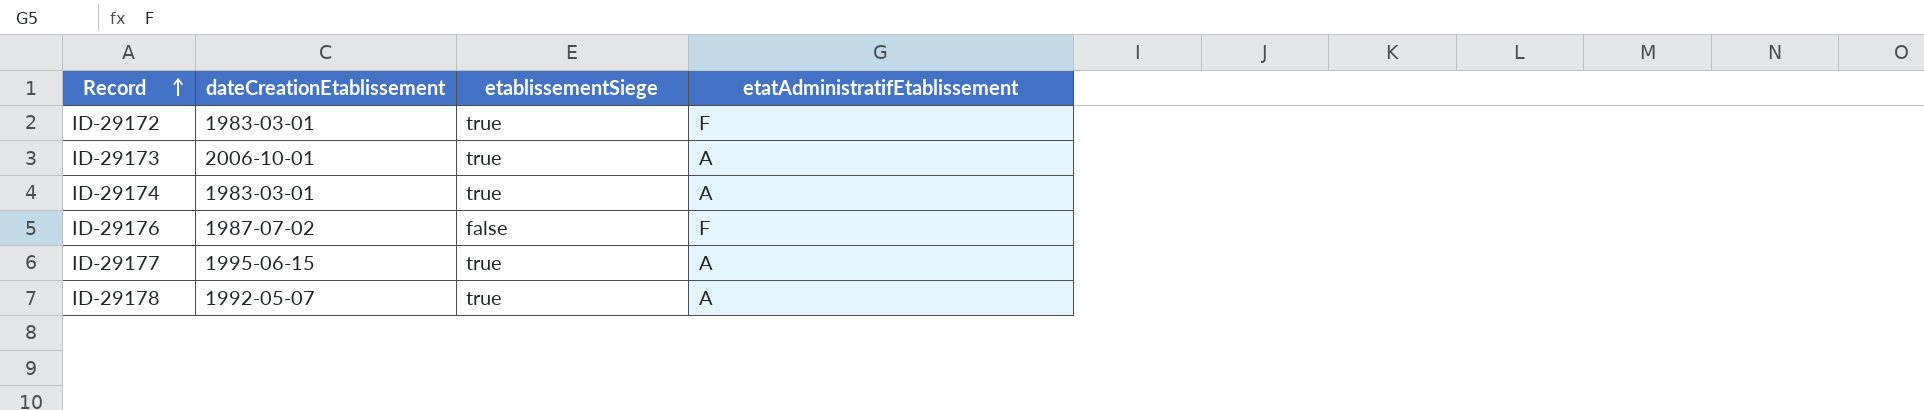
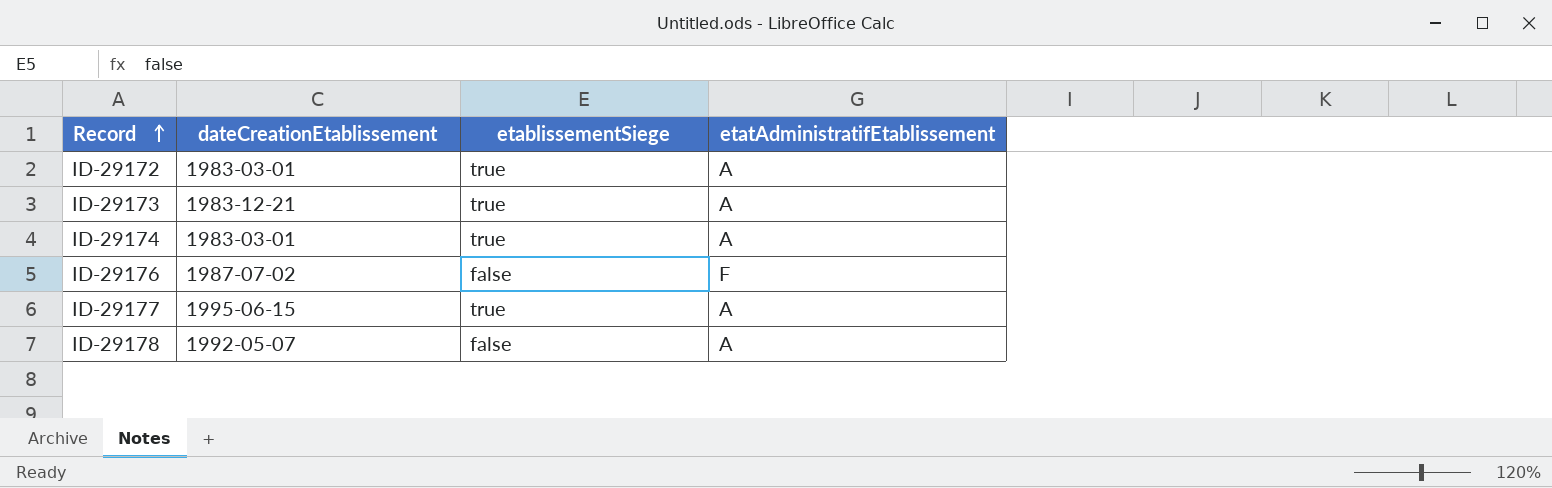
ID-29172 | etatAdministratifEtablissement: F -> A
ID-29173 | dateCreationEtablissement: 2006-10-01 -> 1983-12-21
ID-29178 | etablissementSiege: true -> false

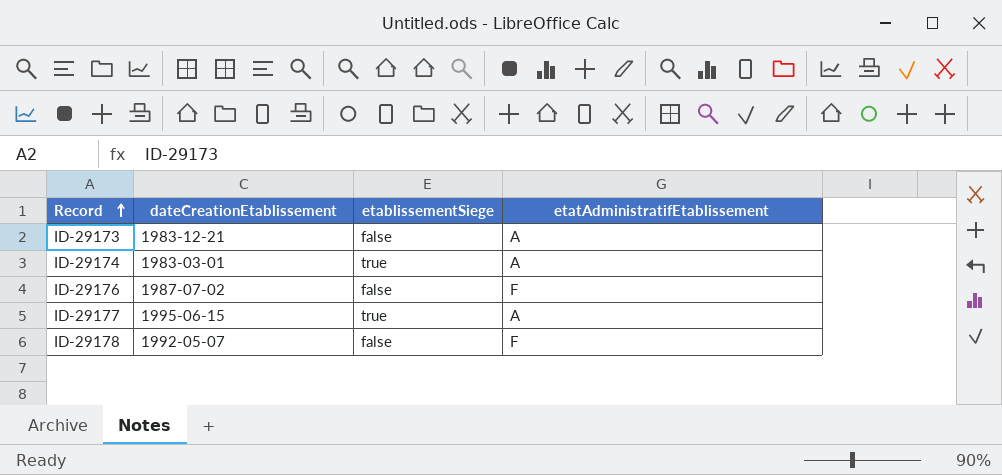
row ID-29172: 1983-03-01 | true | A -> none
ID-29173 | etablissementSiege: true -> false
ID-29178 | etatAdministratifEtablissement: A -> F

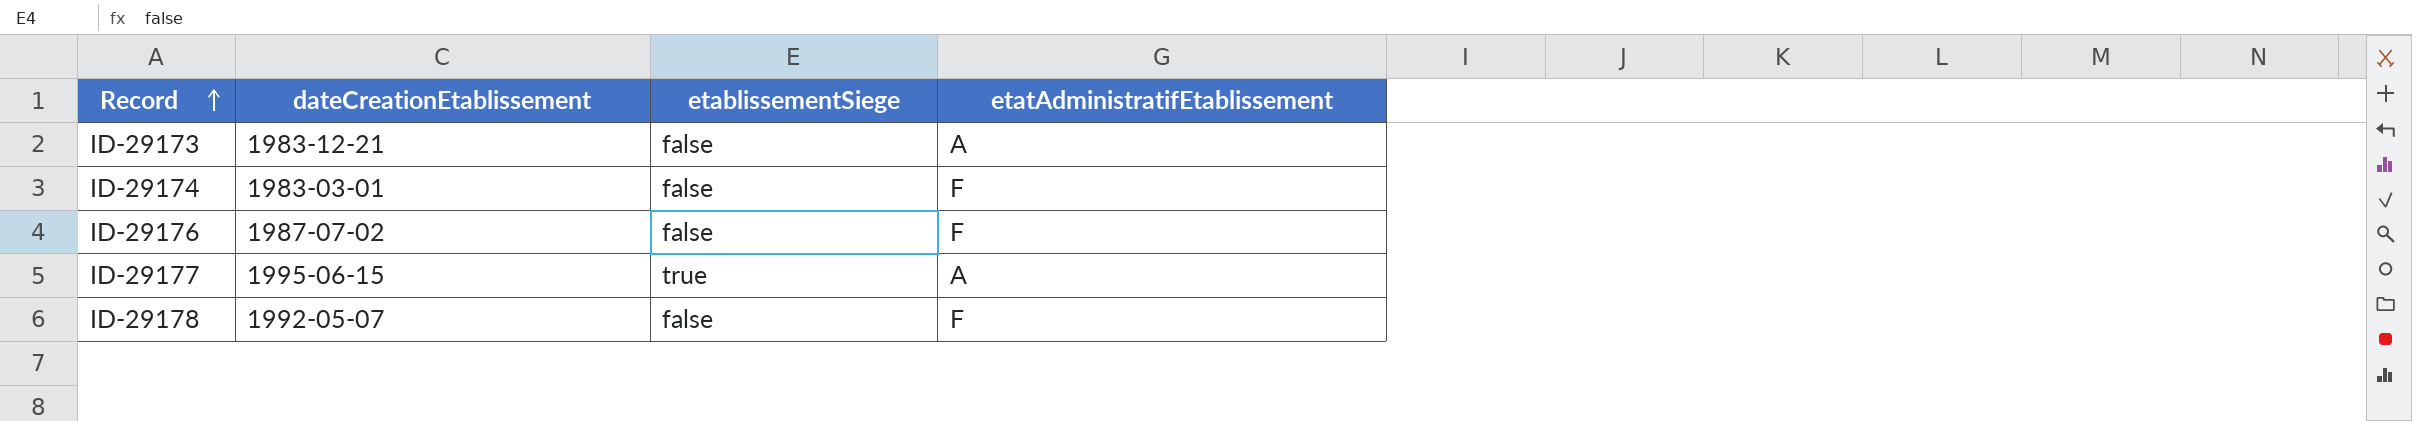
ID-29174 | etablissementSiege: true -> false
ID-29174 | etatAdministratifEtablissement: A -> F

